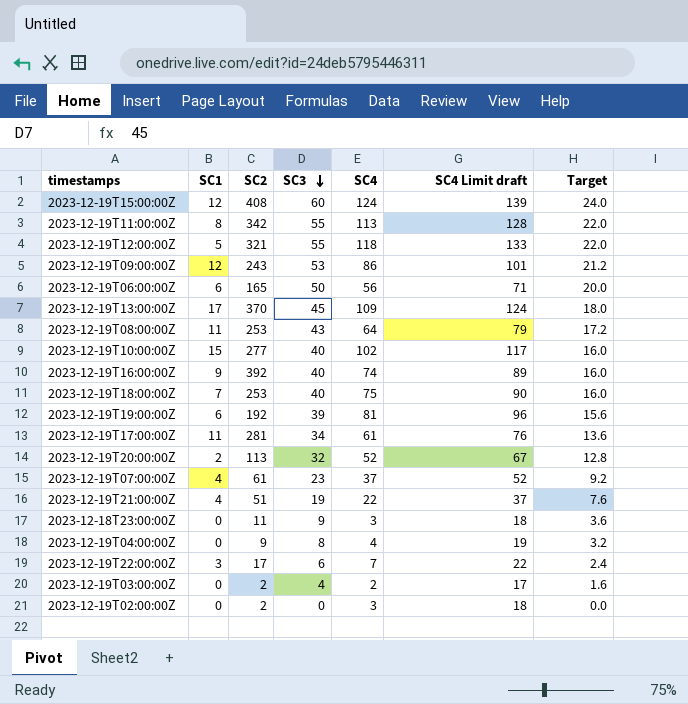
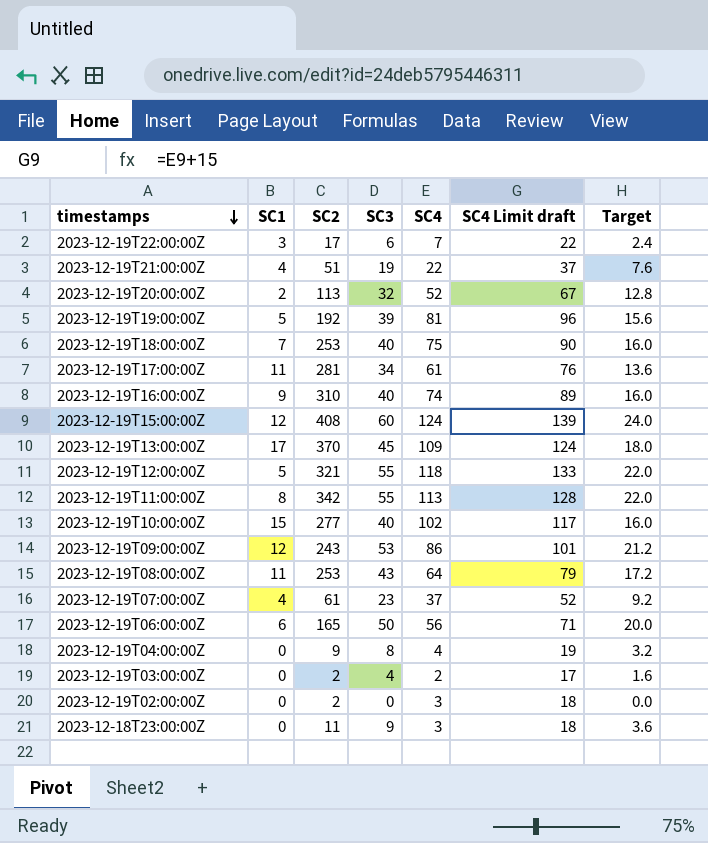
row order: SC3 descending -> timestamps descending
2023-12-19T19:00:00Z | SC1: 6 -> 5
2023-12-19T16:00:00Z | SC2: 392 -> 310

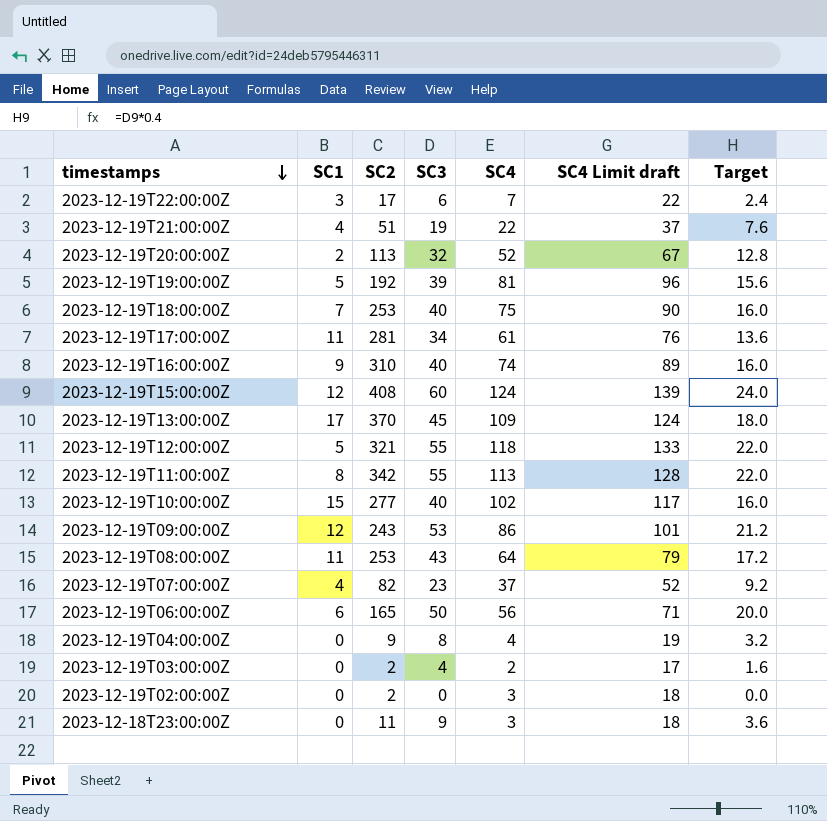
2023-12-19T07:00:00Z | SC2: 61 -> 82

